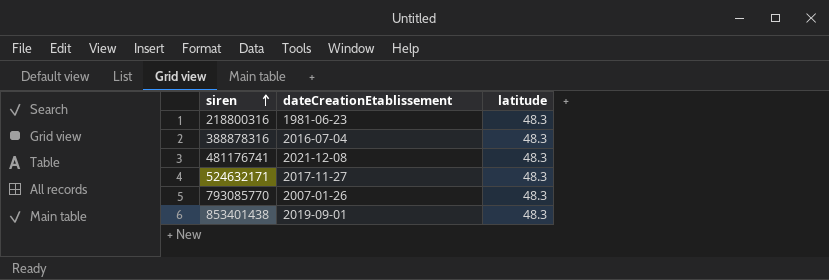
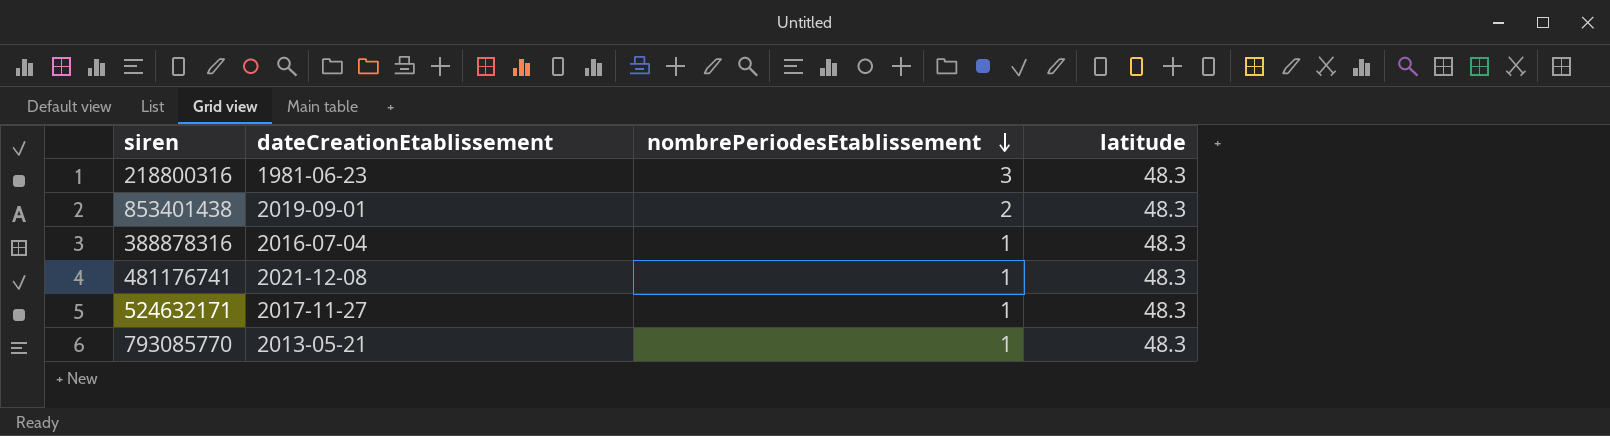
row order: siren ascending -> nombrePeriodesEtablissement descending
column nombrePeriodesEtablissement | position: none -> 3
793085770 | dateCreationEtablissement: 2007-01-26 -> 2013-05-21

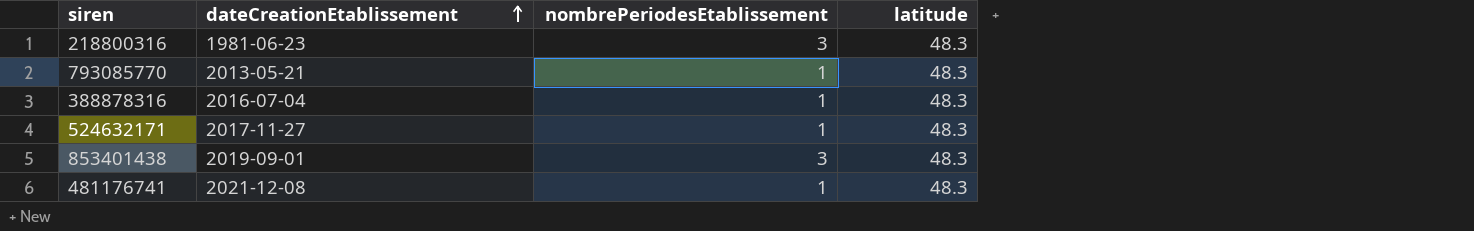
row order: nombrePeriodesEtablissement descending -> dateCreationEtablissement ascending
853401438 | nombrePeriodesEtablissement: 2 -> 3

